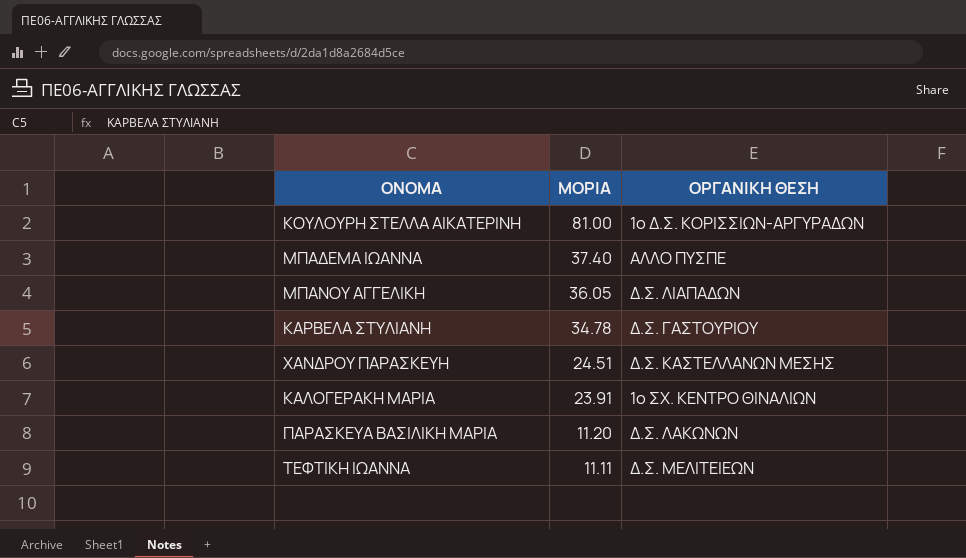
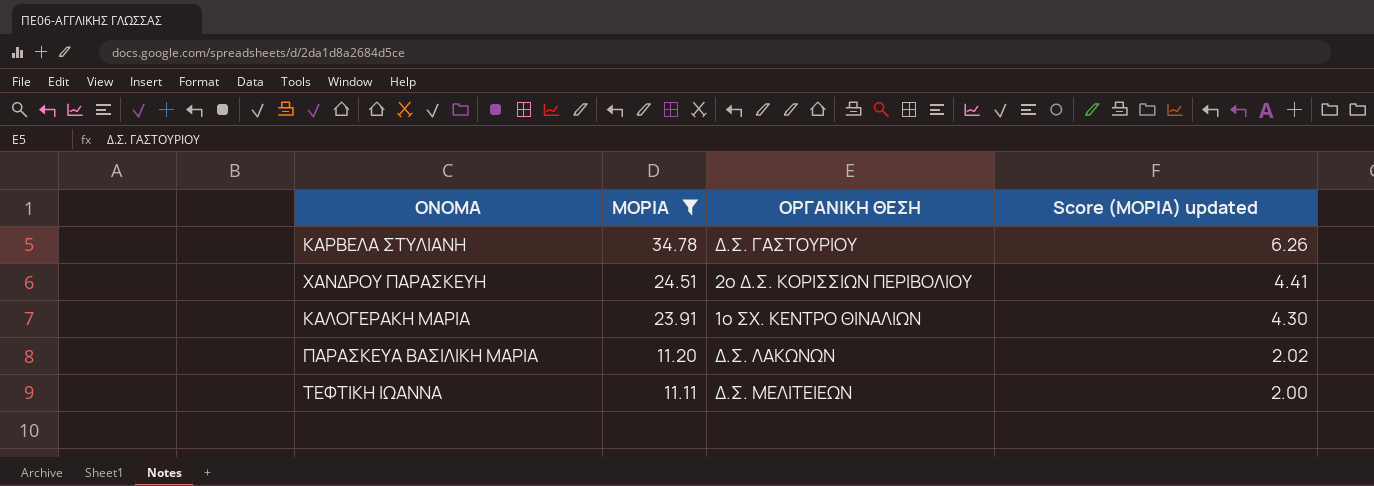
filter: none -> ΜΟΡΙΑ <= 34.78
column Score (ΜΟΡΙΑ) updated | formula: none -> [ΜΟΡΙΑ] * 0.18
ΧΑΝΔΡΟΥ ΠΑΡΑΣΚΕΥΗ | ΟΡΓΑΝΙΚΗ ΘΕΣΗ: Δ.Σ. ΚΑΣΤΕΛΛΑΝΩΝ ΜΕΣΗΣ -> 2ο Δ.Σ. ΚΟΡΙΣΣΙΩΝ ΠΕΡΙΒΟΛΙΟΥ

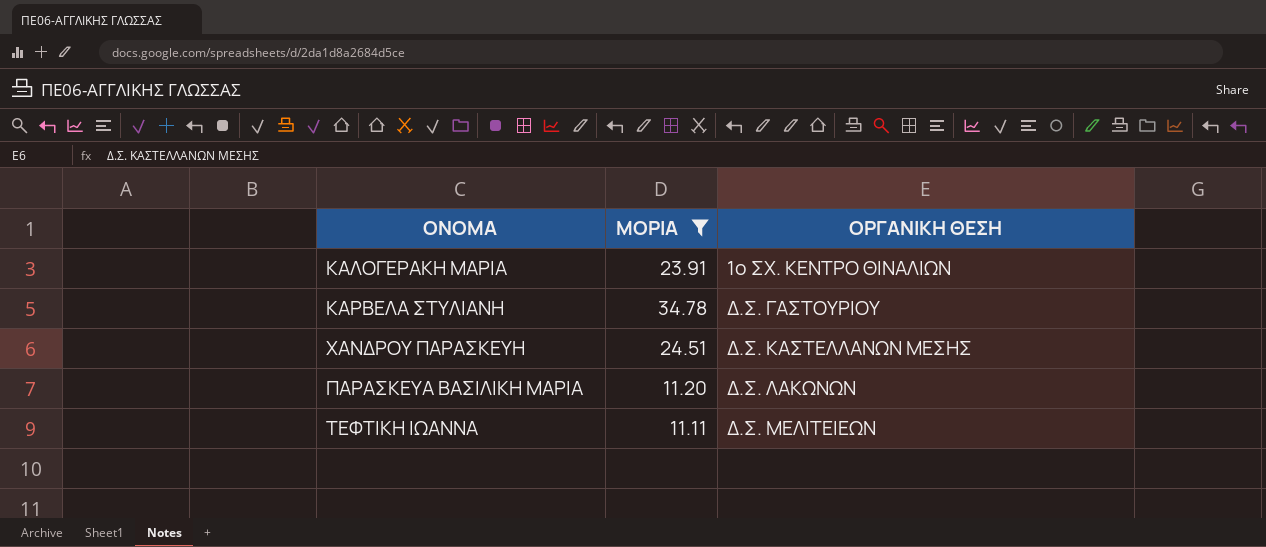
row order: ΜΟΡΙΑ descending -> ΟΡΓΑΝΙΚΗ ΘΕΣΗ ascending
column Score (ΜΟΡΙΑ) updated | formula: [ΜΟΡΙΑ] * 0.18 -> none
ΧΑΝΔΡΟΥ ΠΑΡΑΣΚΕΥΗ | ΟΡΓΑΝΙΚΗ ΘΕΣΗ: 2ο Δ.Σ. ΚΟΡΙΣΣΙΩΝ ΠΕΡΙΒΟΛΙΟΥ -> Δ.Σ. ΚΑΣΤΕΛΛΑΝΩΝ ΜΕΣΗΣ

